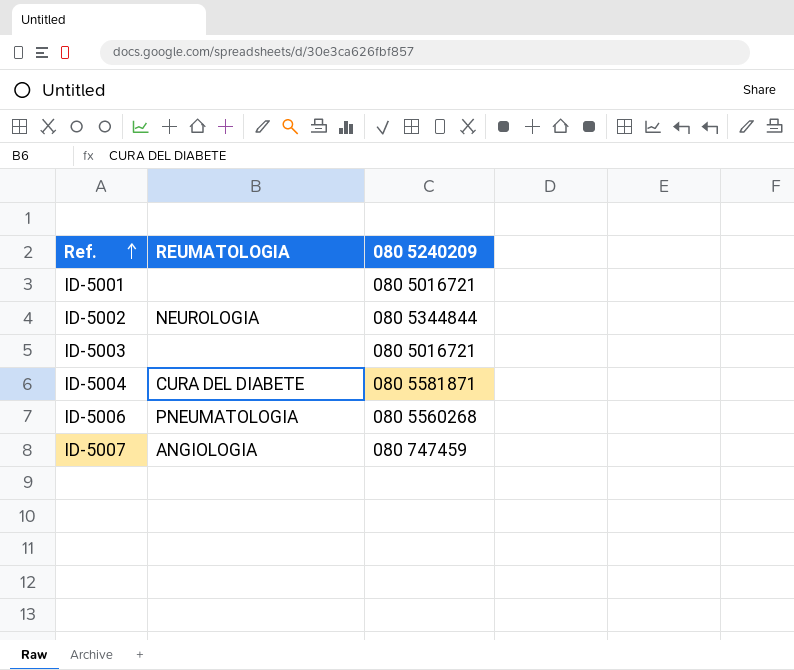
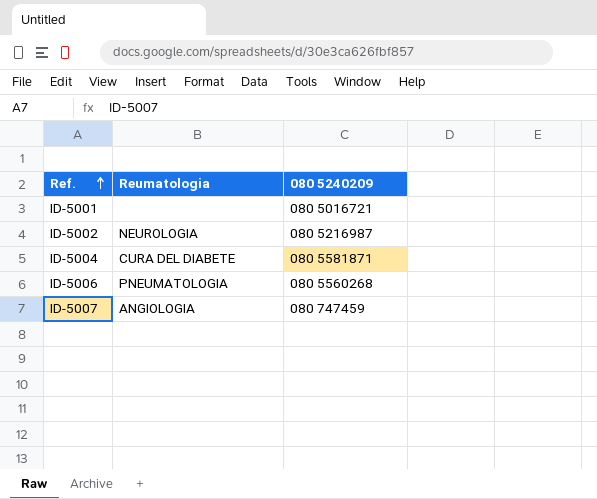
column name: REUMATOLOGIA -> Reumatologia
row ID-5003: none | 080 5016721 -> none
ID-5002 | 080 5240209: 080 5344844 -> 080 5216987

